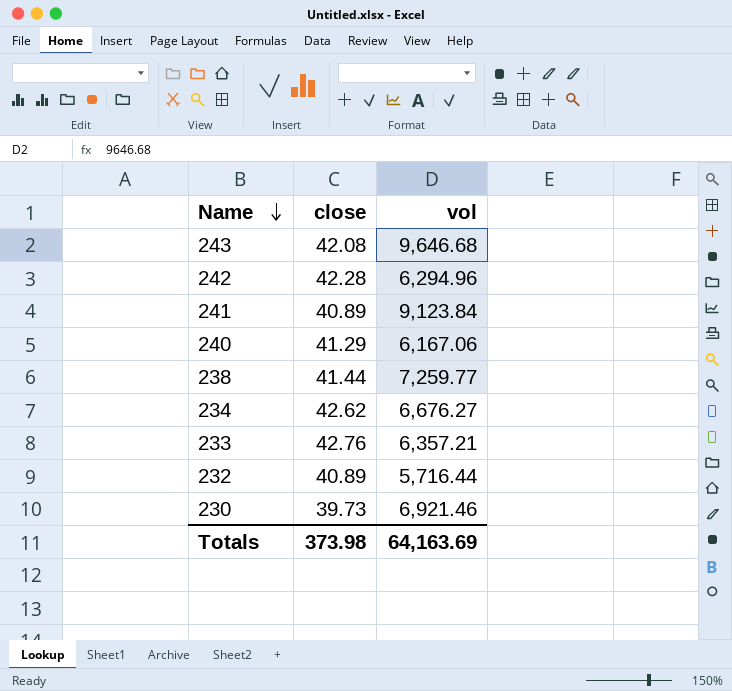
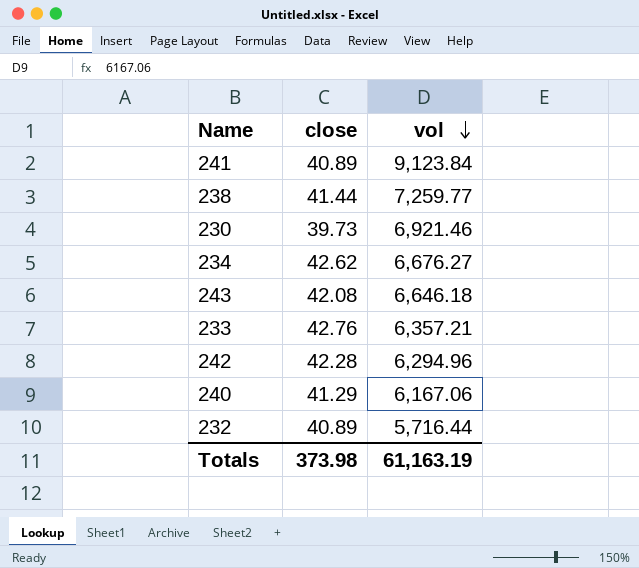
row order: Name descending -> vol descending
243 | vol: 9,646.68 -> 6,646.18
Totals | vol: 64,163.69 -> 61,163.19

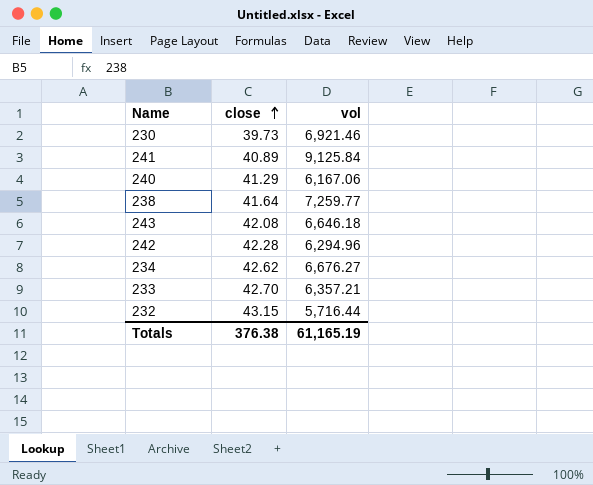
row order: vol descending -> close ascending
241 | vol: 9,123.84 -> 9,125.84
238 | close: 41.44 -> 41.64
233 | close: 42.76 -> 42.70
232 | close: 40.89 -> 43.15
Totals | close: 373.98 -> 376.38
Totals | vol: 61,163.19 -> 61,165.19

